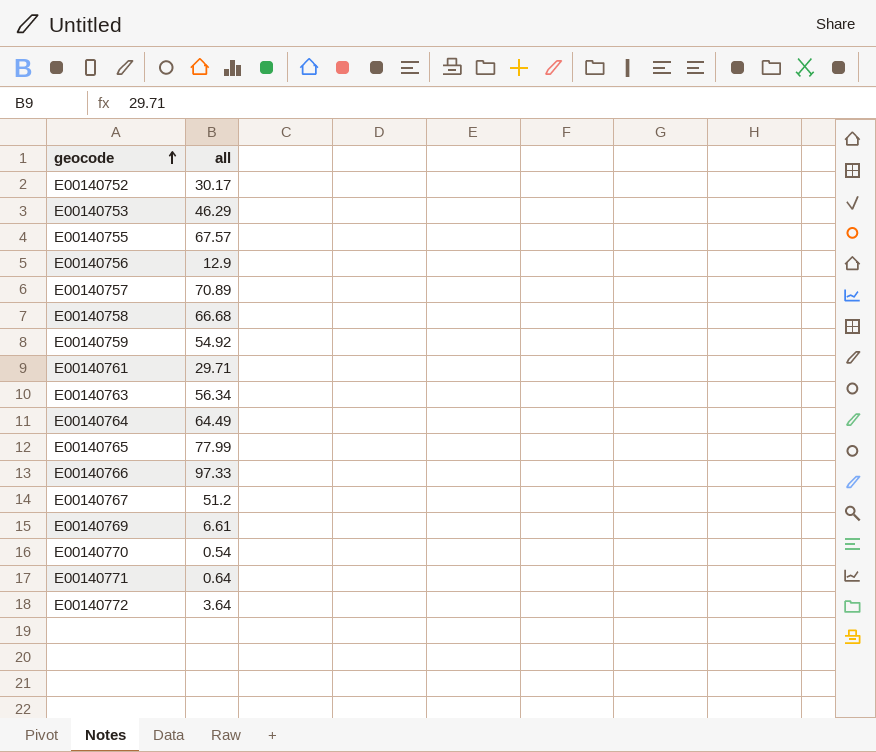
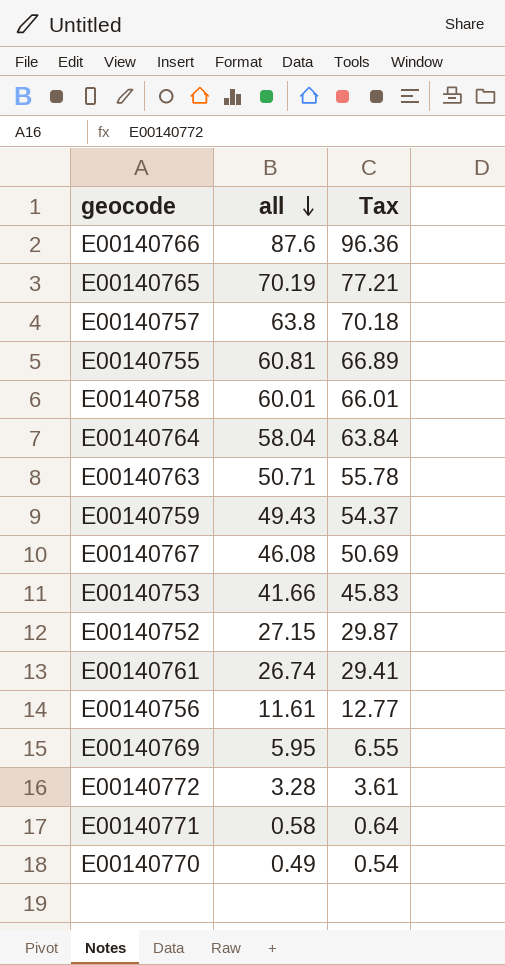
row order: geocode ascending -> all descending
column Tax | formula: none -> [all] * 1.1
E00140766 | all: 97.33 -> 87.6
E00140765 | all: 77.99 -> 70.19
E00140757 | all: 70.89 -> 63.8
E00140755 | all: 67.57 -> 60.81
E00140758 | all: 66.68 -> 60.01
E00140764 | all: 64.49 -> 58.04
E00140763 | all: 56.34 -> 50.71
E00140759 | all: 54.92 -> 49.43
E00140767 | all: 51.2 -> 46.08
E00140753 | all: 46.29 -> 41.66
E00140752 | all: 30.17 -> 27.15
E00140761 | all: 29.71 -> 26.74
E00140756 | all: 12.9 -> 11.61
E00140769 | all: 6.61 -> 5.95
E00140772 | all: 3.64 -> 3.28
E00140771 | all: 0.64 -> 0.58
E00140770 | all: 0.54 -> 0.49

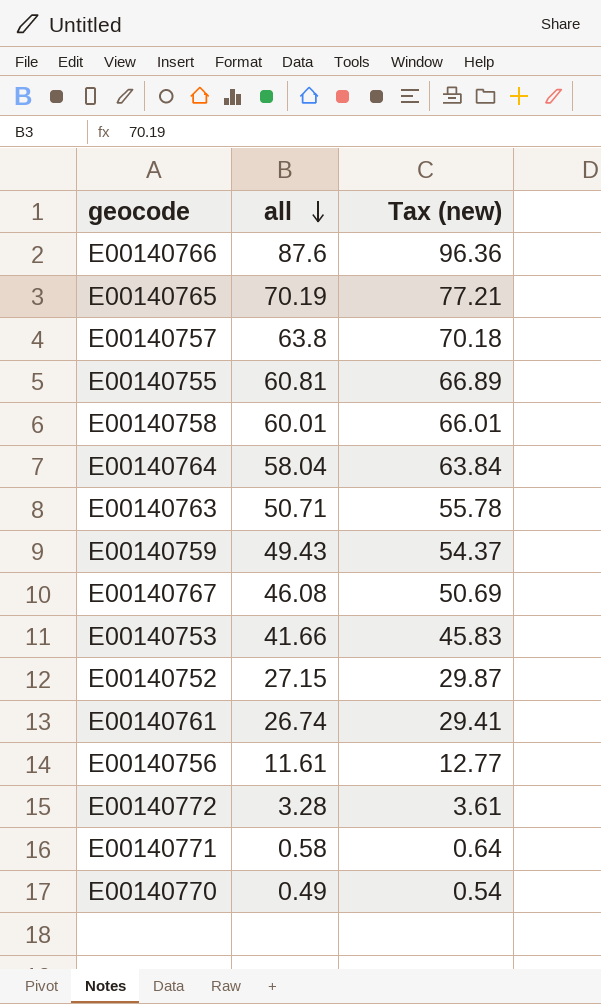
column name: Tax -> Tax (new)
row E00140769: 5.95 | 6.55 -> none

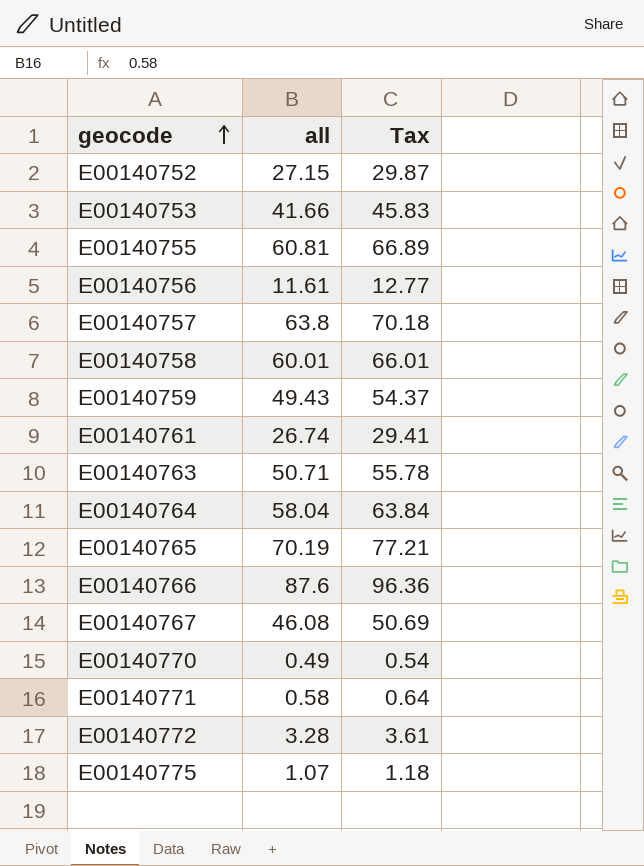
row order: all descending -> geocode ascending
column name: Tax (new) -> Tax
row E00140775: none -> 1.07 | 1.18

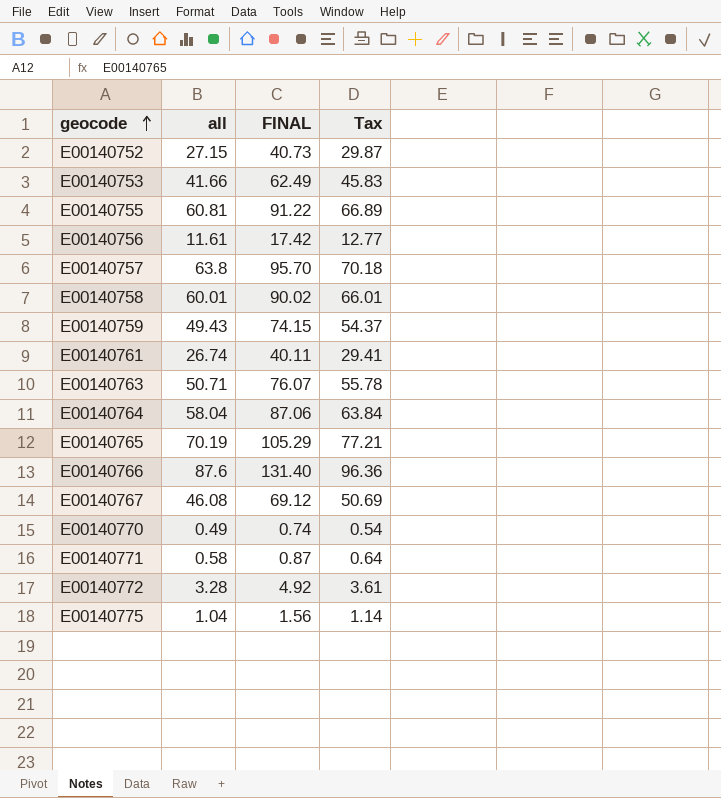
column FINAL | formula: none -> [all] * 1.5
E00140775 | all: 1.07 -> 1.04
E00140775 | Tax: 1.18 -> 1.14

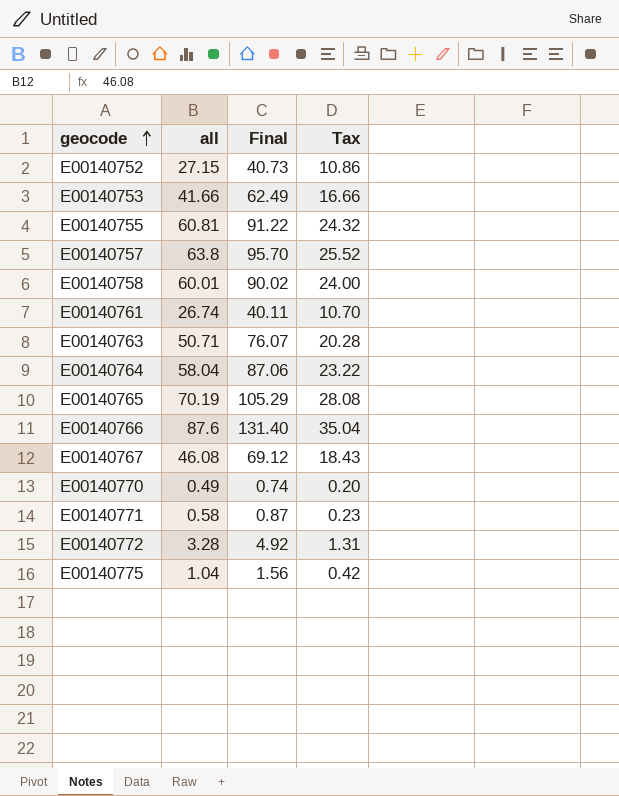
column name: FINAL -> Final
column Tax | formula: [all] * 1.1 -> [all] * 0.4
row E00140756: 11.61 | 17.42 | 12.77 -> none
row E00140759: 49.43 | 74.15 | 54.37 -> none

